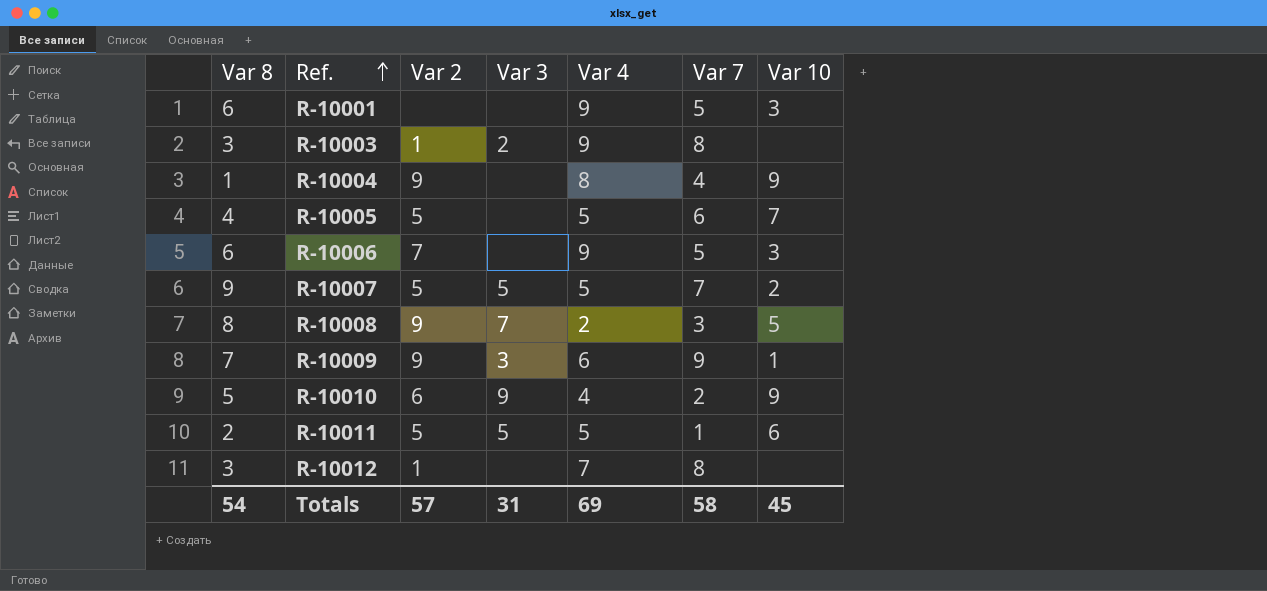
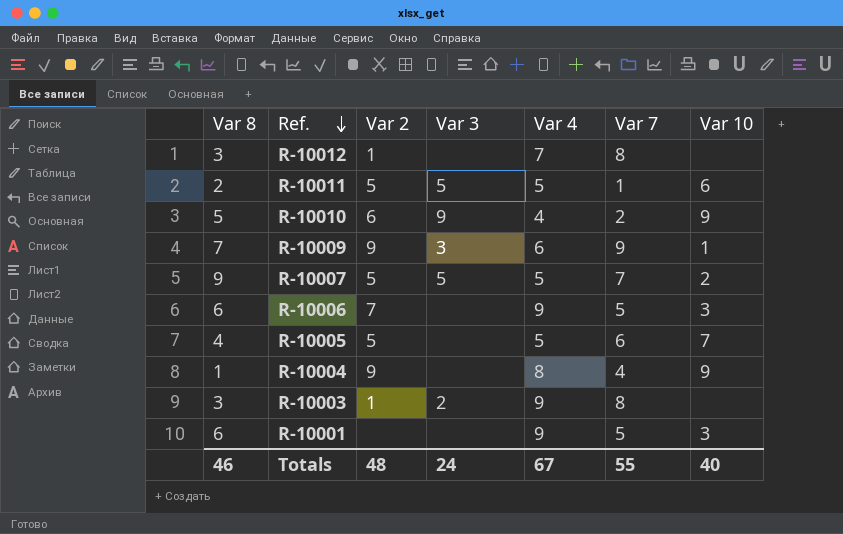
row order: Ref. ascending -> Ref. descending
row R-10008: 8 | 9 | 7 | 2 | 3 | 5 -> none
Totals | Var 8: 54 -> 46
Totals | Var 2: 57 -> 48
Totals | Var 3: 31 -> 24
Totals | Var 4: 69 -> 67
Totals | Var 7: 58 -> 55
Totals | Var 10: 45 -> 40

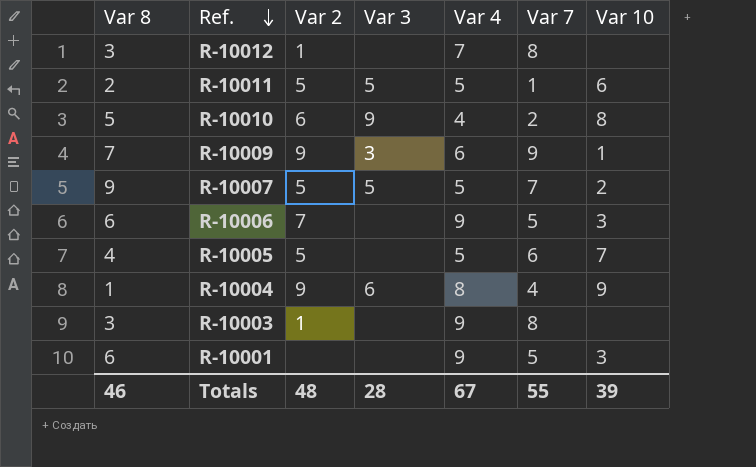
R-10010 | Var 10: 9 -> 8
R-10004 | Var 3: none -> 6
R-10003 | Var 3: 2 -> none
Totals | Var 3: 24 -> 28
Totals | Var 10: 40 -> 39

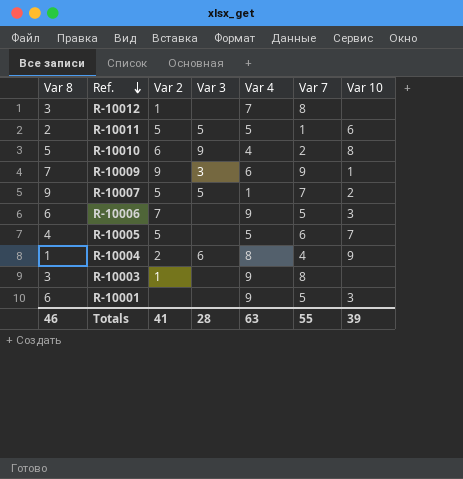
R-10007 | Var 4: 5 -> 1
R-10004 | Var 2: 9 -> 2
Totals | Var 2: 48 -> 41
Totals | Var 4: 67 -> 63

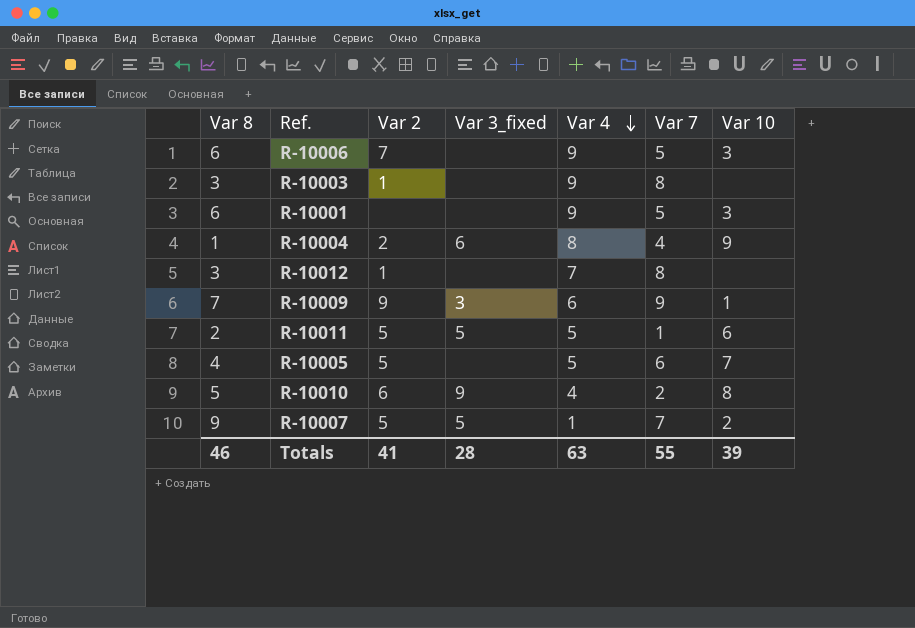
row order: Ref. descending -> Var 4 descending
column name: Var 3 -> Var 3_fixed

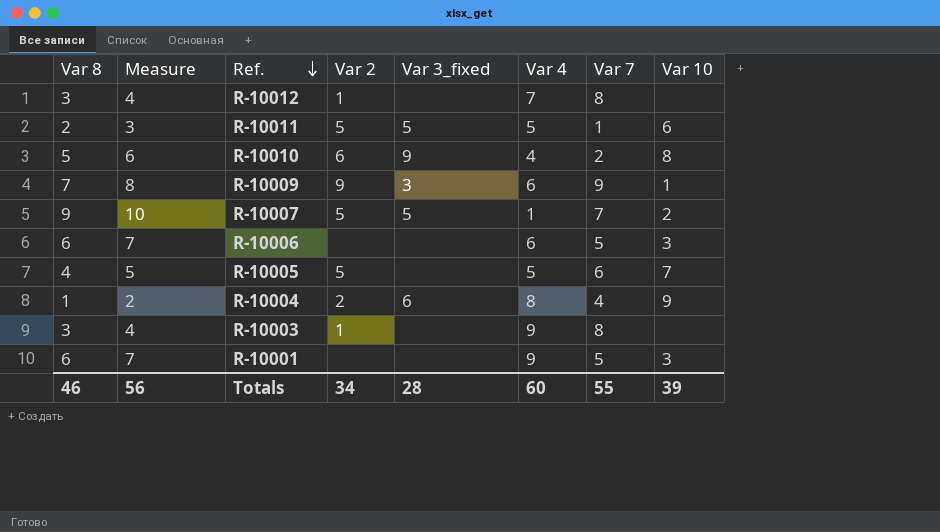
row order: Var 4 descending -> Ref. descending
column Measure | formula: none -> [Var 8] + 1
R-10006 | Var 2: 7 -> none
R-10006 | Var 4: 9 -> 6
Totals | Var 2: 41 -> 34
Totals | Var 4: 63 -> 60

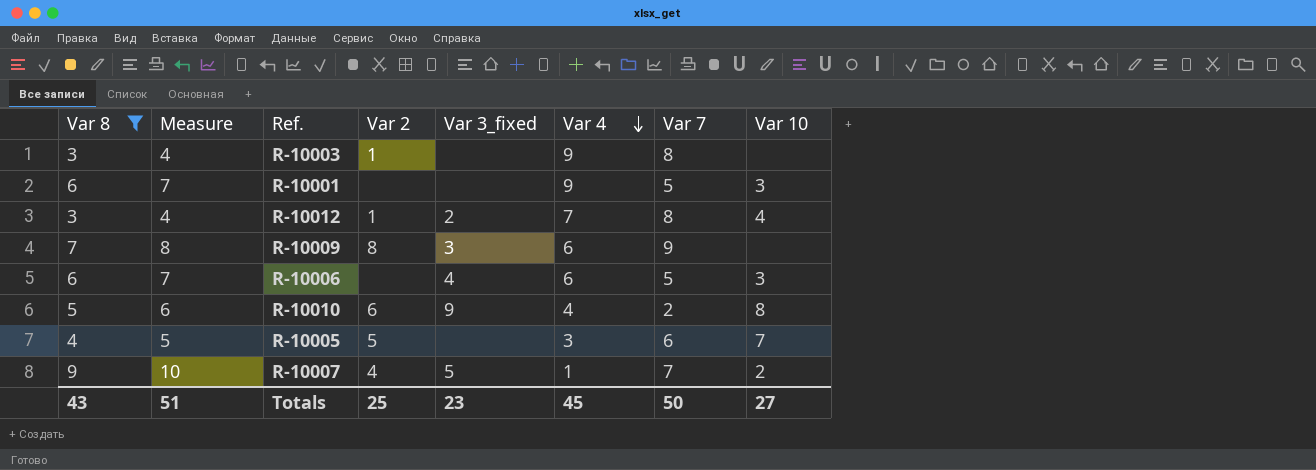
filter: none -> Var 8 >= 3
row order: Ref. descending -> Var 4 descending
R-10012 | Var 3_fixed: none -> 2
R-10012 | Var 10: none -> 4
R-10009 | Var 2: 9 -> 8
R-10009 | Var 10: 1 -> none
R-10006 | Var 3_fixed: none -> 4
R-10005 | Var 4: 5 -> 3
R-10007 | Var 2: 5 -> 4
Totals | Var 8: 46 -> 43
Totals | Measure: 56 -> 51
Totals | Var 2: 34 -> 25
Totals | Var 3_fixed: 28 -> 23
Totals | Var 4: 60 -> 45
Totals | Var 7: 55 -> 50
Totals | Var 10: 39 -> 27

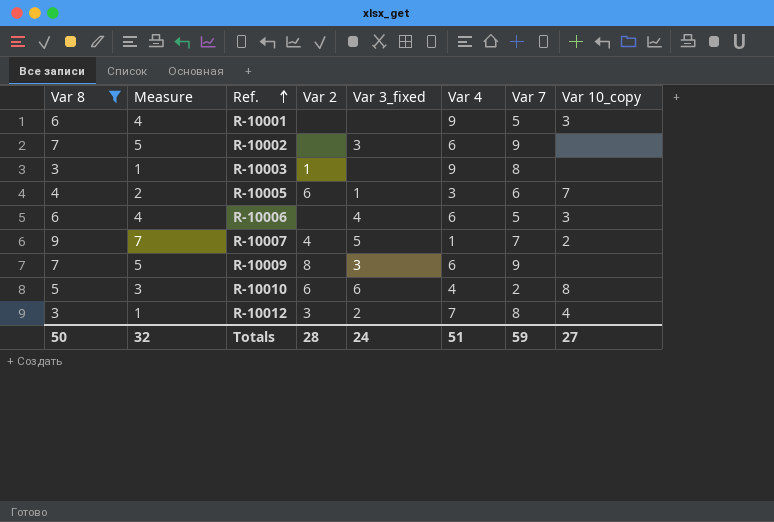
row order: Var 4 descending -> Ref. ascending
column Measure | formula: [Var 8] + 1 -> [Var 8] - 2
column name: Var 10 -> Var 10_copy
row R-10002: none -> 7 | 5 | none | 3 | 6 | 9 | none
R-10005 | Var 2: 5 -> 6
R-10005 | Var 3_fixed: none -> 1
R-10010 | Var 3_fixed: 9 -> 6
R-10012 | Var 2: 1 -> 3
Totals | Var 8: 43 -> 50
Totals | Measure: 51 -> 32
Totals | Var 2: 25 -> 28
Totals | Var 3_fixed: 23 -> 24
Totals | Var 4: 45 -> 51
Totals | Var 7: 50 -> 59

